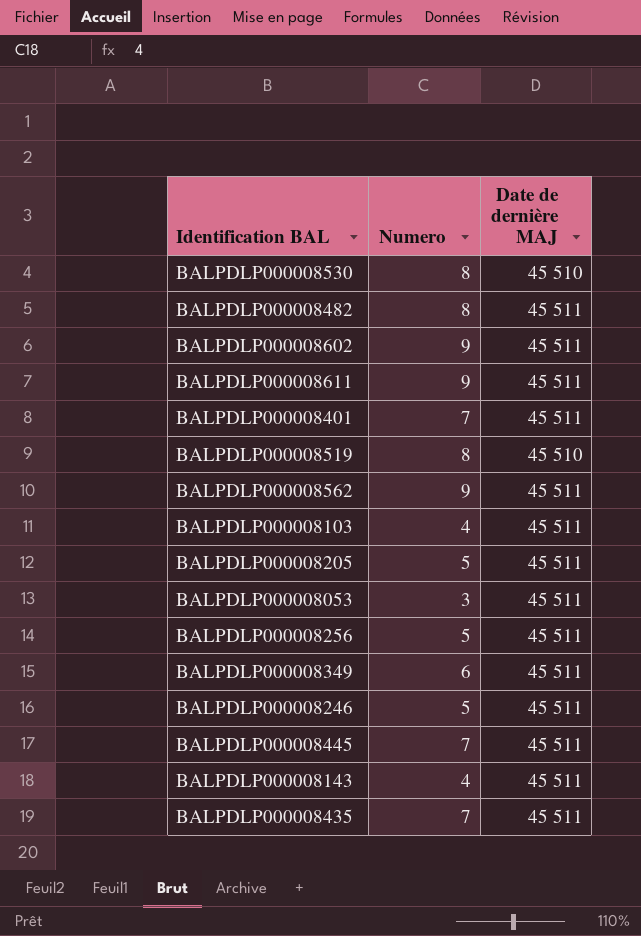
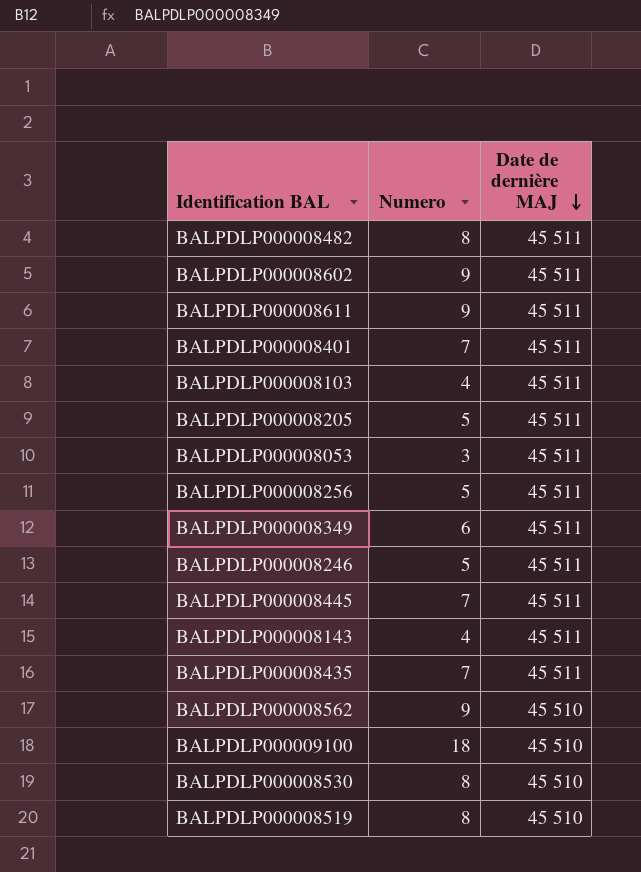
row order: none -> Date de dernière MAJ descending
BALPDLP000008562 | Date de dernière MAJ: 45 511 -> 45 510
row BALPDLP000009100: none -> 18 | 45 510

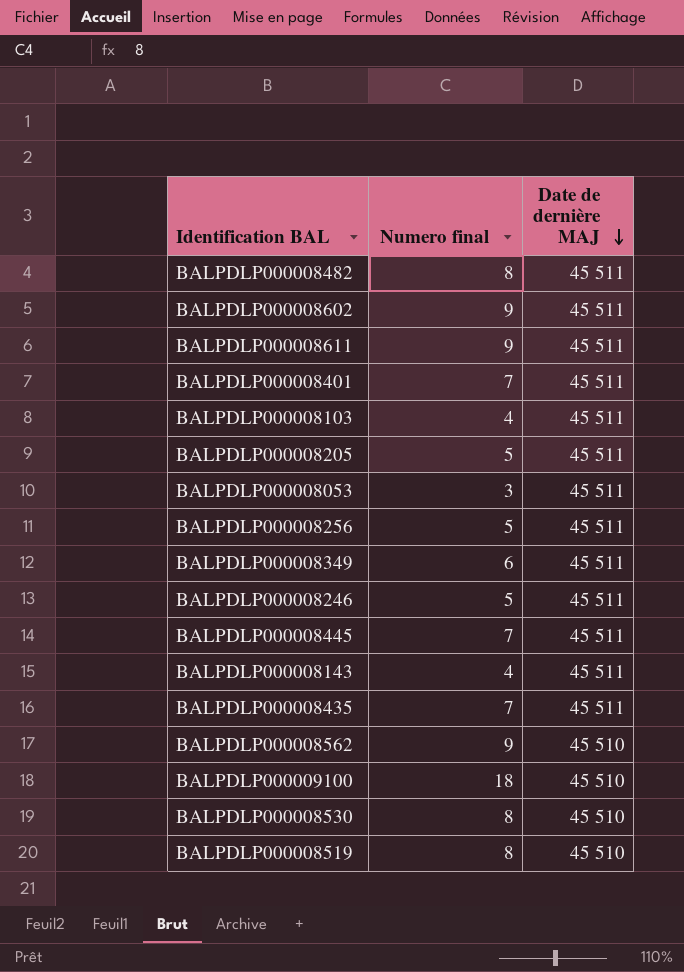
column name: Numero -> Numero final

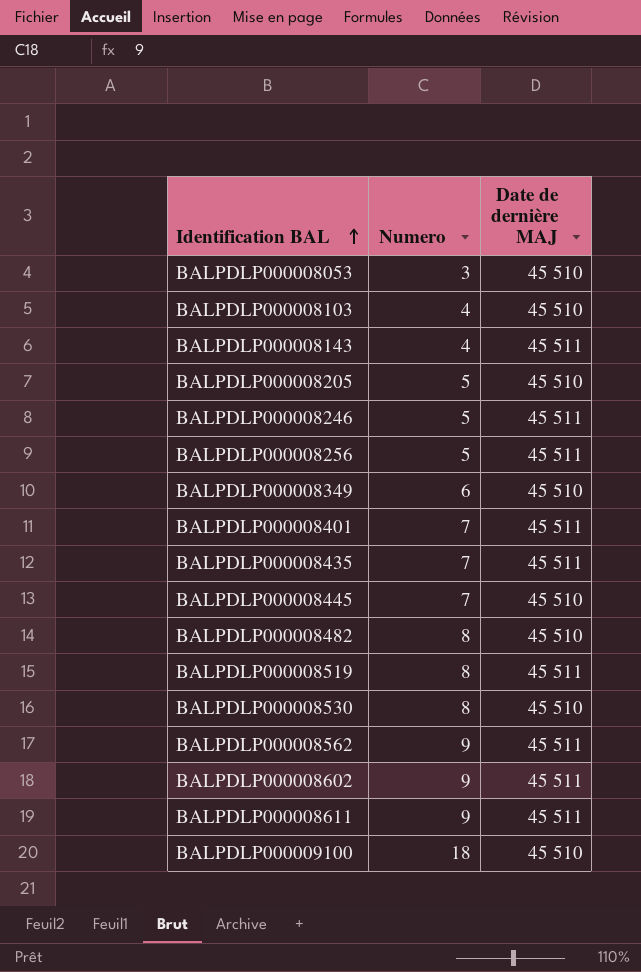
row order: Date de dernière MAJ descending -> Identification BAL ascending
column name: Numero final -> Numero
BALPDLP000008053 | Date de dernière MAJ: 45 511 -> 45 510
BALPDLP000008103 | Date de dernière MAJ: 45 511 -> 45 510
BALPDLP000008205 | Date de dernière MAJ: 45 511 -> 45 510
BALPDLP000008349 | Date de dernière MAJ: 45 511 -> 45 510
BALPDLP000008445 | Date de dernière MAJ: 45 511 -> 45 510
BALPDLP000008482 | Date de dernière MAJ: 45 511 -> 45 510
BALPDLP000008519 | Date de dernière MAJ: 45 510 -> 45 511
BALPDLP000008562 | Date de dernière MAJ: 45 510 -> 45 511

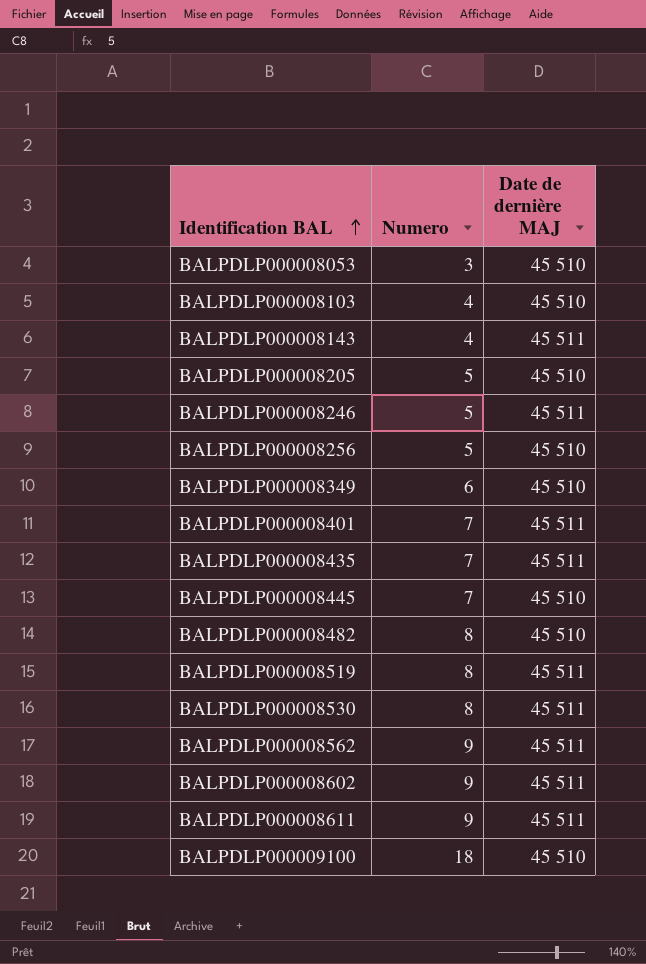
BALPDLP000008256 | Date de dernière MAJ: 45 511 -> 45 510
BALPDLP000008530 | Date de dernière MAJ: 45 510 -> 45 511

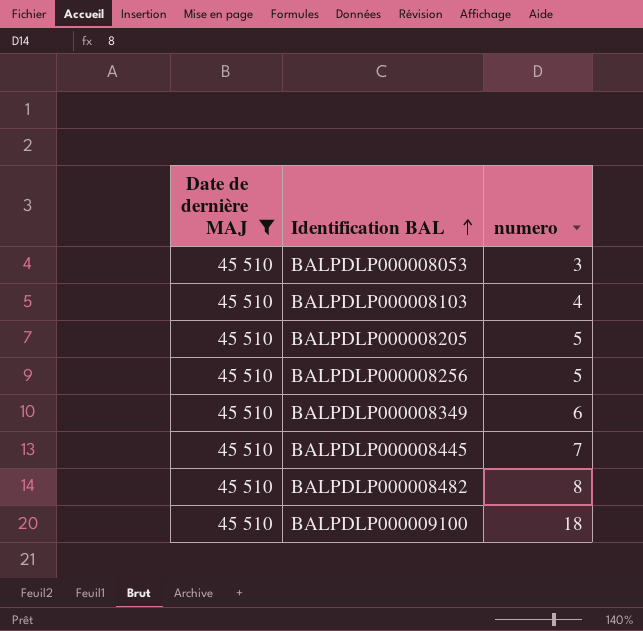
filter: none -> Date de dernière MAJ = 45 510
column Date de dernière MAJ | position: 3 -> 1
column name: Numero -> numero

